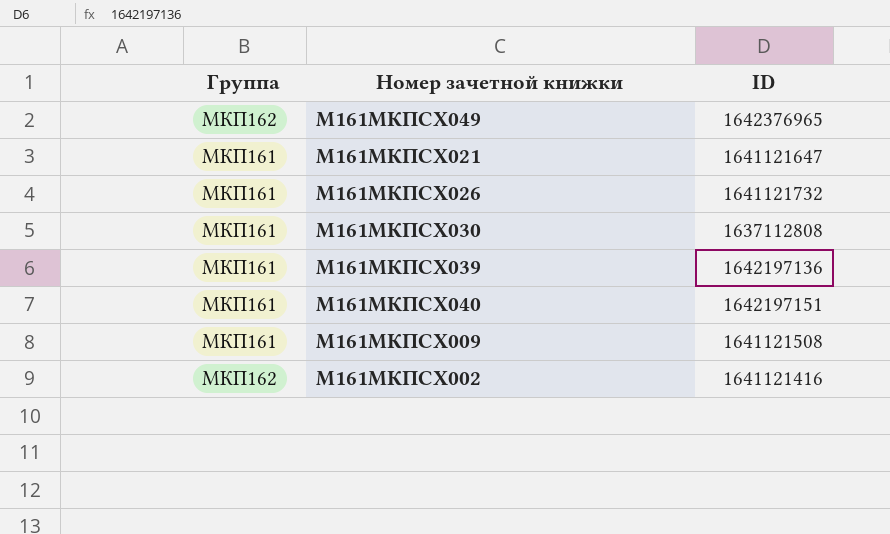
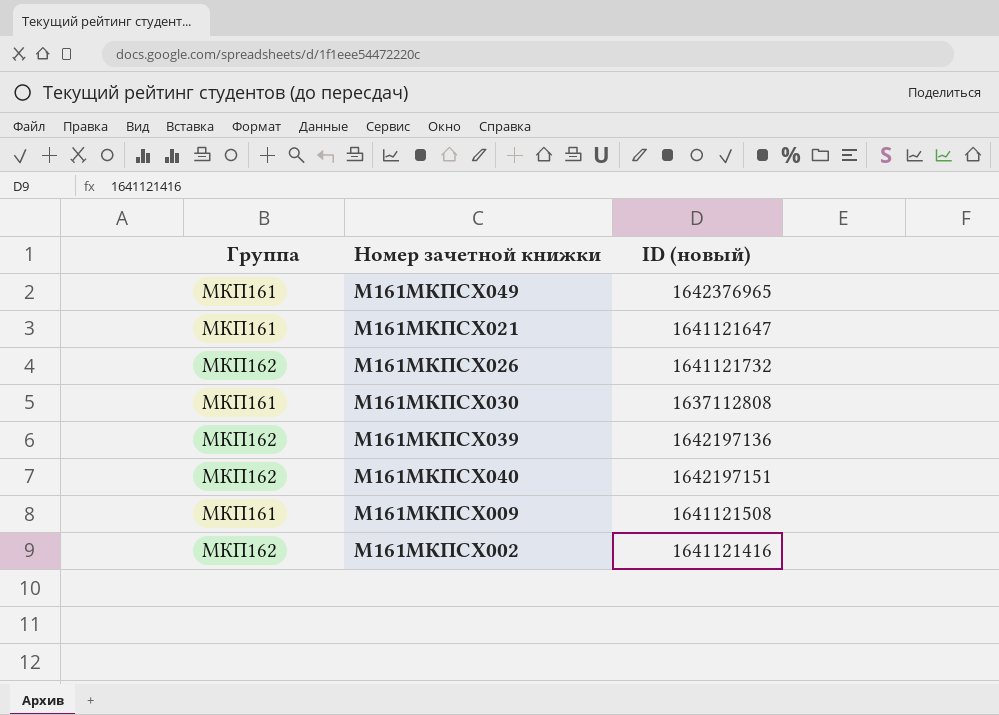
column name: ID -> ID (новый)
М161МКПСХ049 | Группа: МКП162 -> МКП161
М161МКПСХ026 | Группа: МКП161 -> МКП162
М161МКПСХ039 | Группа: МКП161 -> МКП162
М161МКПСХ040 | Группа: МКП161 -> МКП162

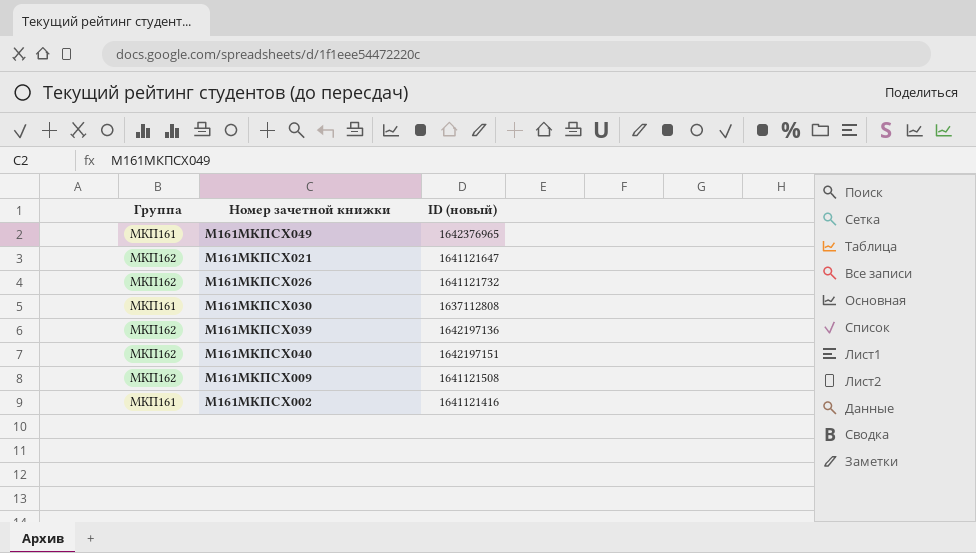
М161МКПСХ021 | Группа: МКП161 -> МКП162
М161МКПСХ009 | Группа: МКП161 -> МКП162
М161МКПСХ002 | Группа: МКП162 -> МКП161

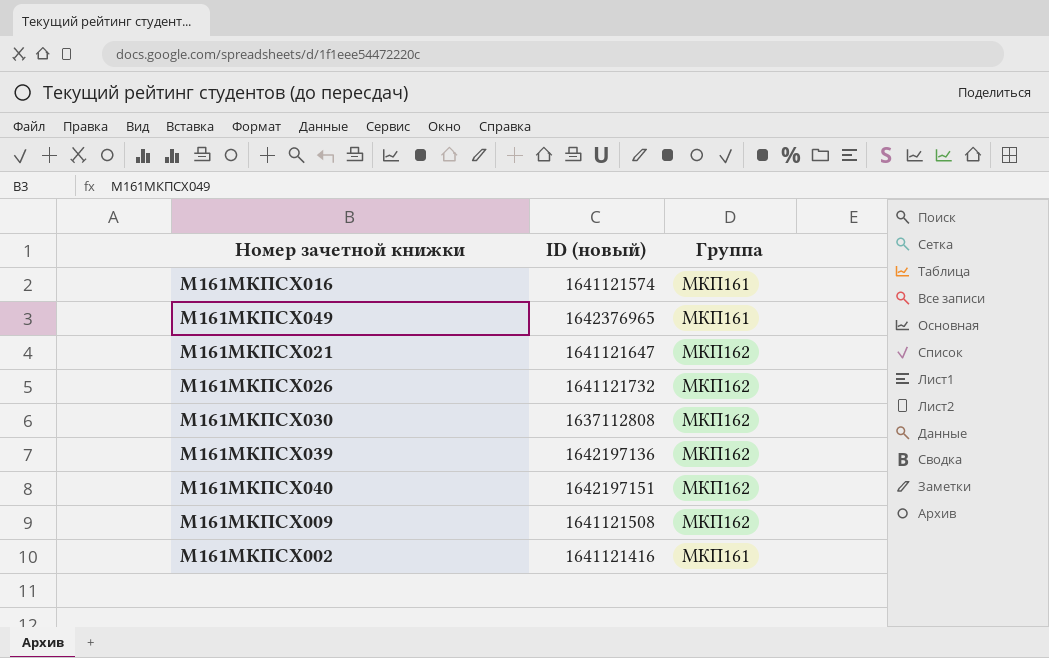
column Группа | position: 1 -> 3
row М161МКПСХ016: none -> 1641121574 | МКП161
М161МКПСХ030 | Группа: МКП161 -> МКП162

